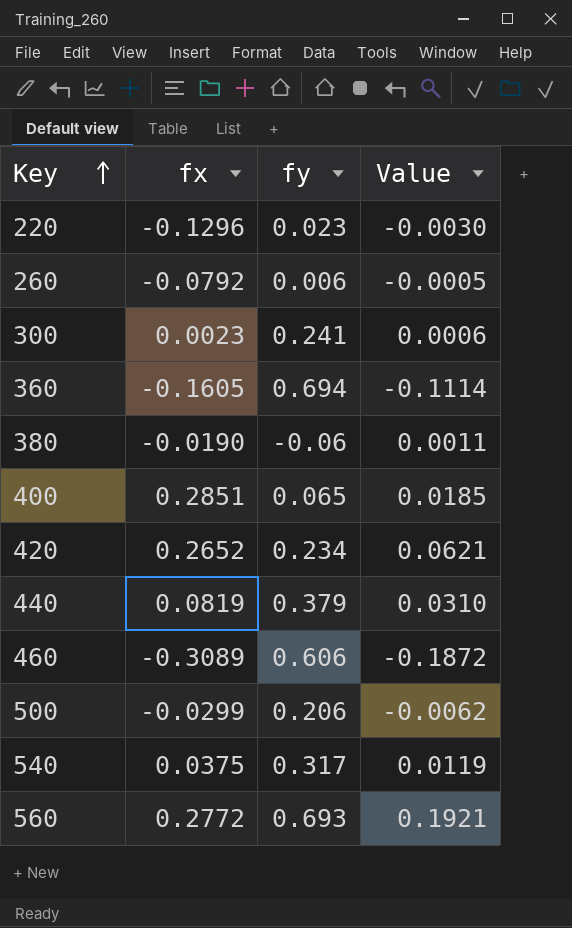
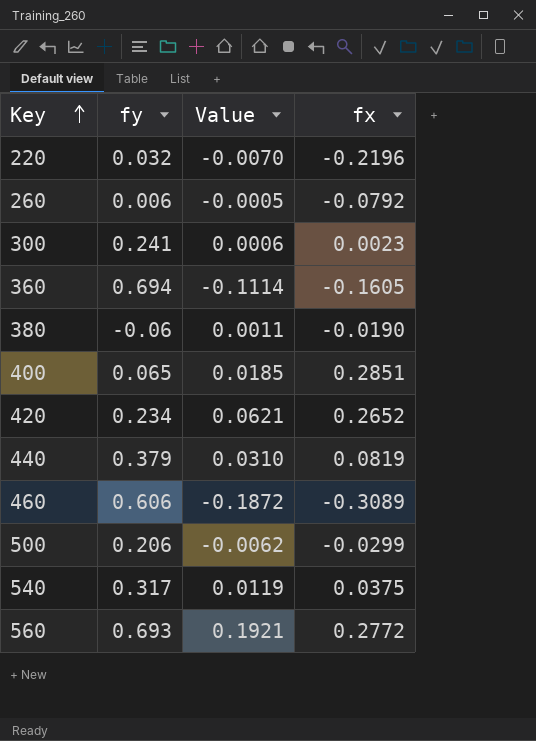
column fx | position: 2 -> 4
220 | fy: 0.023 -> 0.032
220 | Value: -0.0030 -> -0.0070
220 | fx: -0.1296 -> -0.2196

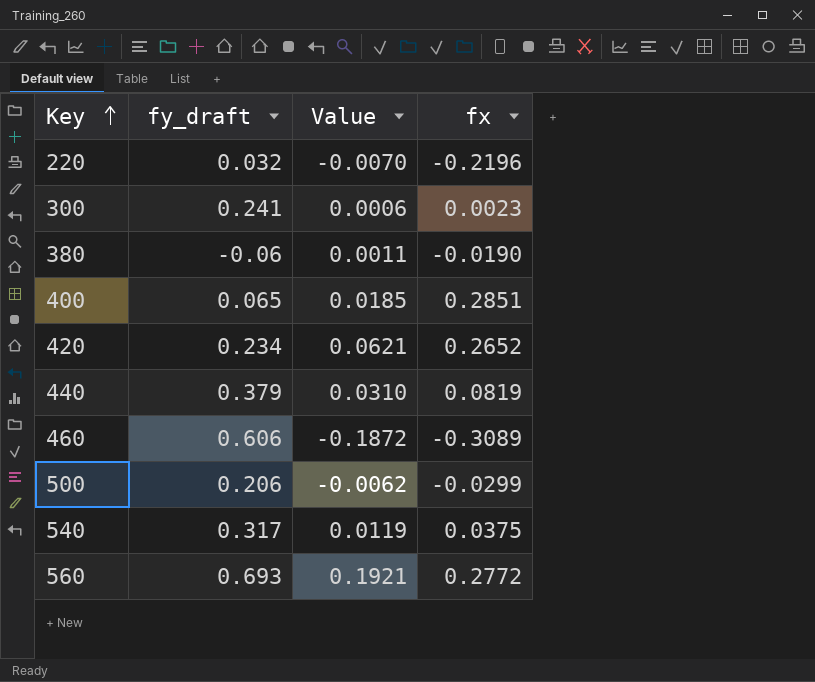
column name: fy -> fy_draft
row 260: 0.006 | -0.0005 | -0.0792 -> none
row 360: 0.694 | -0.1114 | -0.1605 -> none

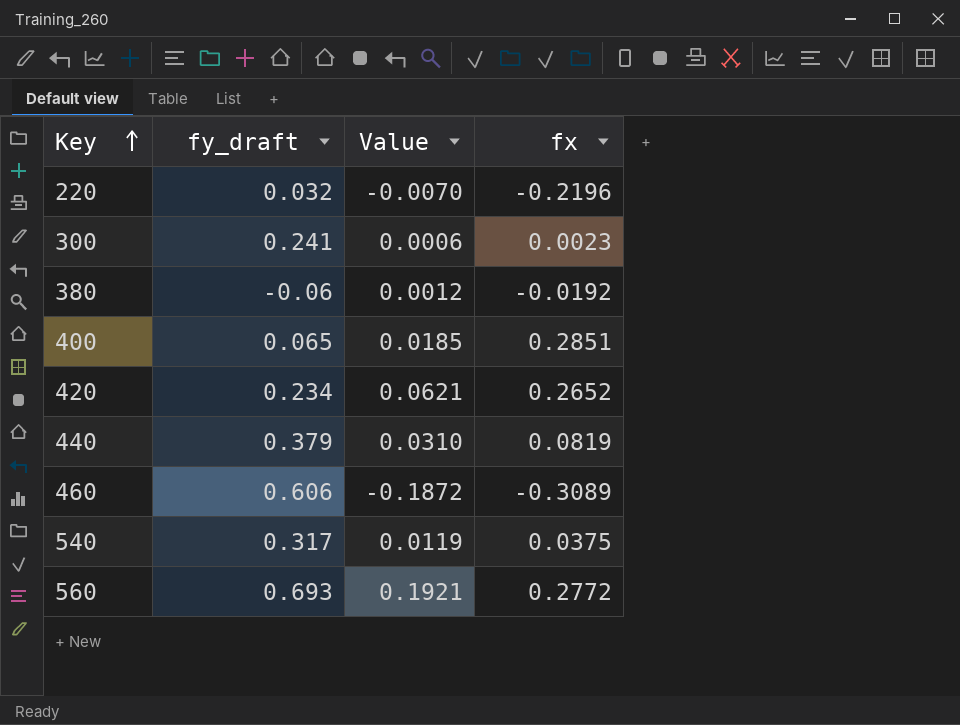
row 500: 0.206 | -0.0062 | -0.0299 -> none
380 | Value: 0.0011 -> 0.0012
380 | fx: -0.0190 -> -0.0192

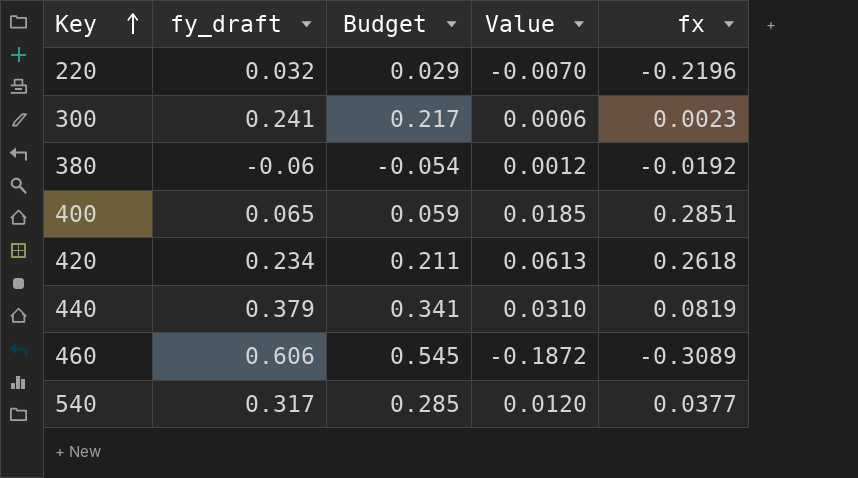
column Budget | formula: none -> [fy_draft] * 0.9
row 560: 0.693 | 0.1921 | 0.2772 -> none
420 | Value: 0.0621 -> 0.0613
420 | fx: 0.2652 -> 0.2618
540 | Value: 0.0119 -> 0.0120
540 | fx: 0.0375 -> 0.0377

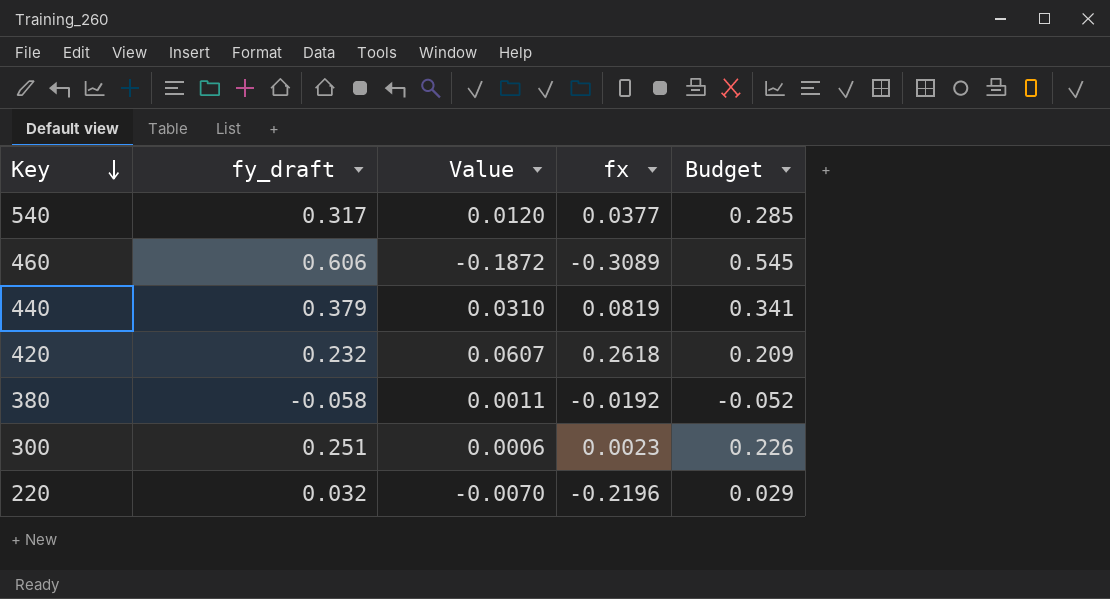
row order: Key ascending -> Key descending
column Budget | position: 3 -> 5
row 400: 0.065 | 0.059 | 0.0185 | 0.2851 -> none
420 | fy_draft: 0.234 -> 0.232
420 | Value: 0.0613 -> 0.0607
420 | Budget: 0.211 -> 0.209
380 | fy_draft: -0.06 -> -0.058
380 | Value: 0.0012 -> 0.0011
380 | Budget: -0.054 -> -0.052
300 | fy_draft: 0.241 -> 0.251
300 | Budget: 0.217 -> 0.226

